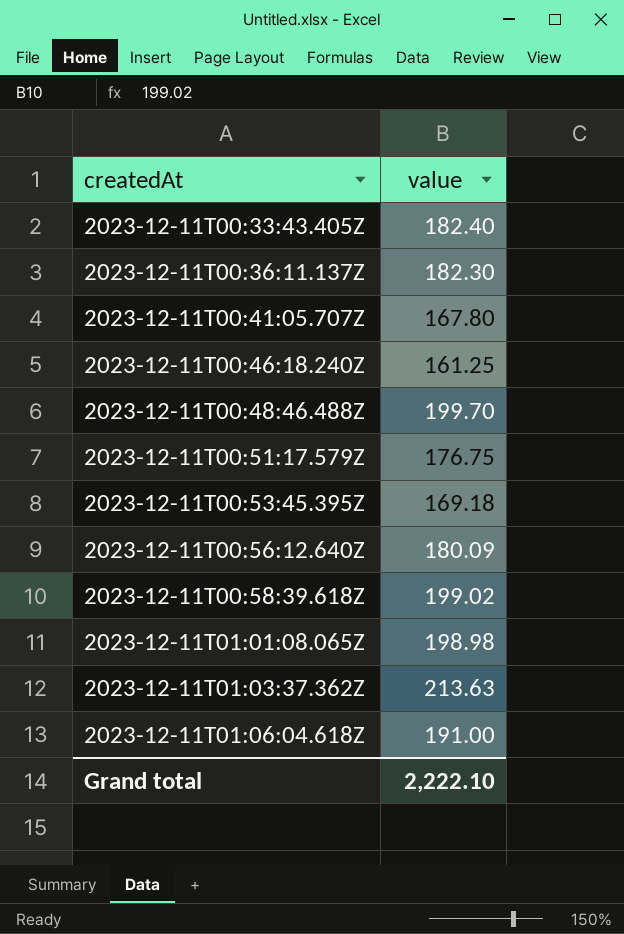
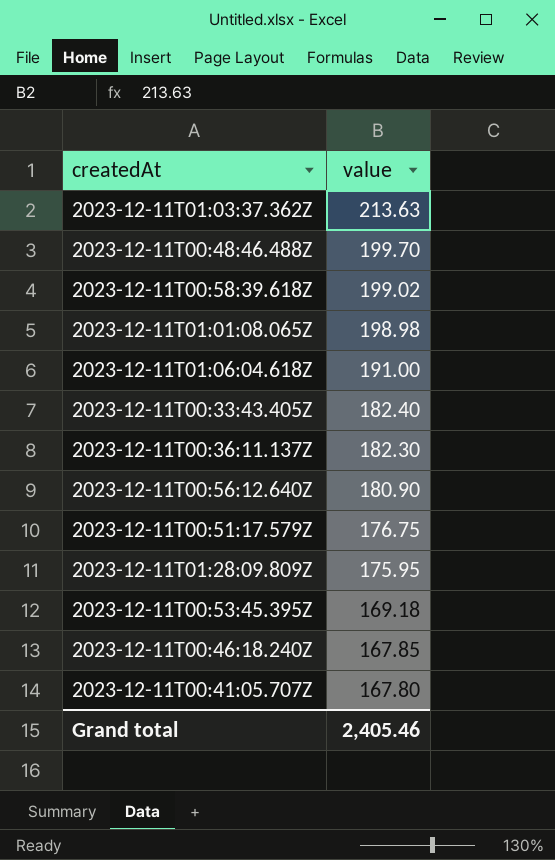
row order: createdAt ascending -> value descending
2023-12-11T00:56:12.640Z | value: 180.09 -> 180.90
row 2023-12-11T01:28:09.809Z: none -> 175.95
2023-12-11T00:46:18.240Z | value: 161.25 -> 167.85
Grand total | value: 2,222.10 -> 2,405.46

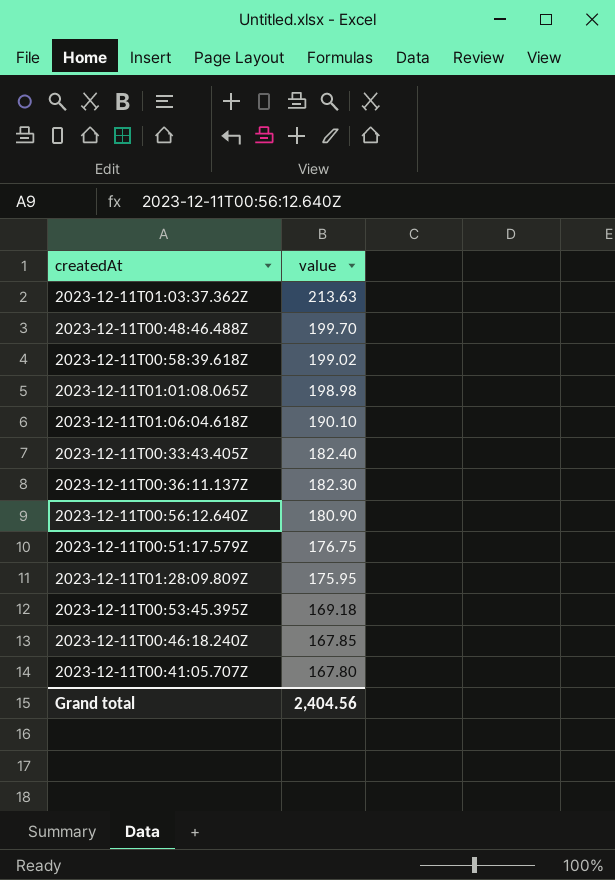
2023-12-11T01:06:04.618Z | value: 191.00 -> 190.10
Grand total | value: 2,405.46 -> 2,404.56

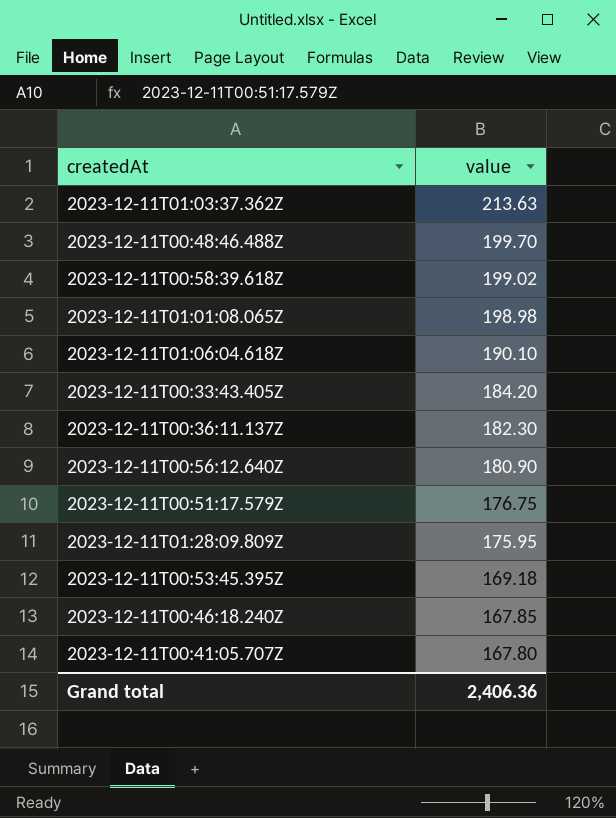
2023-12-11T00:33:43.405Z | value: 182.40 -> 184.20
Grand total | value: 2,404.56 -> 2,406.36

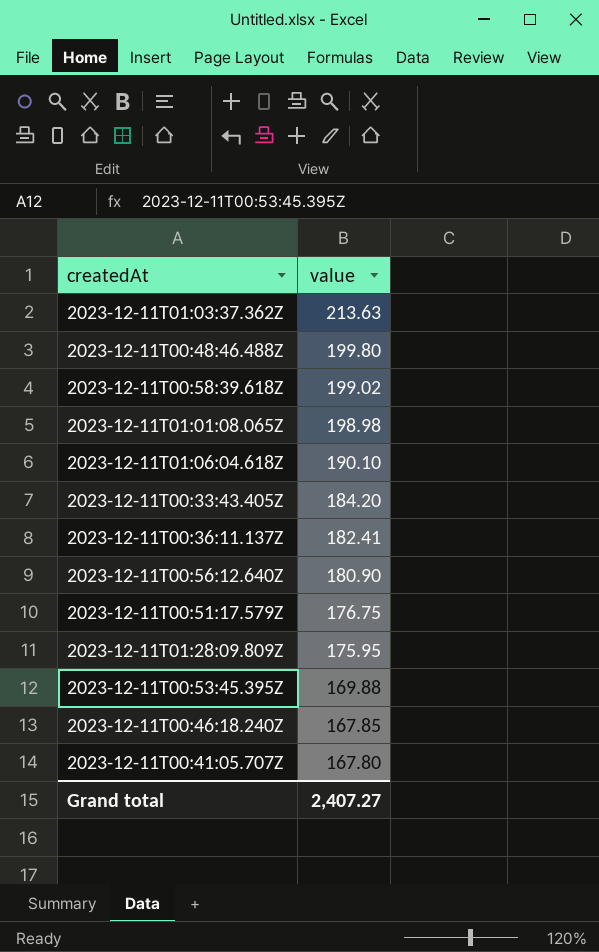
2023-12-11T00:48:46.488Z | value: 199.70 -> 199.80
2023-12-11T00:36:11.137Z | value: 182.30 -> 182.41
2023-12-11T00:53:45.395Z | value: 169.18 -> 169.88
Grand total | value: 2,406.36 -> 2,407.27

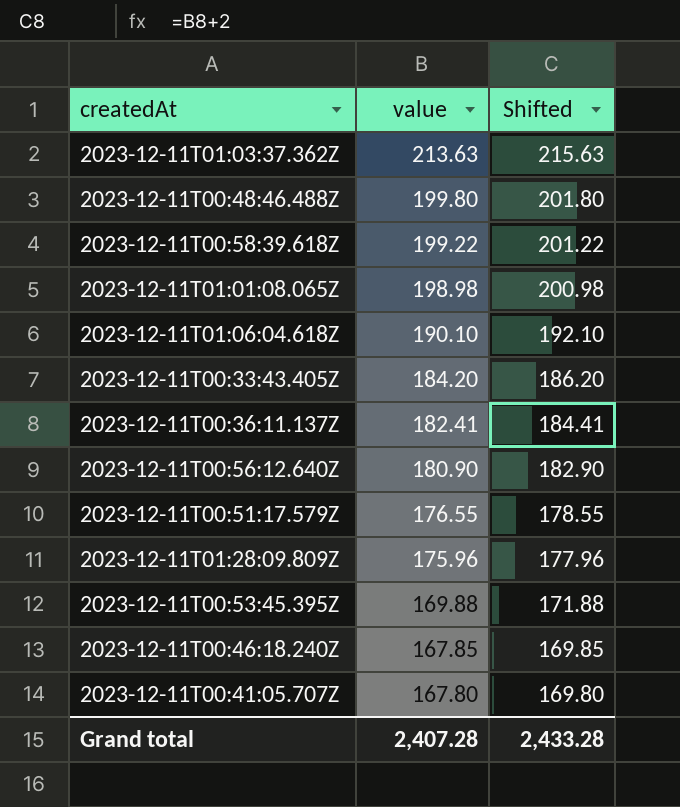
column Shifted | formula: none -> [value] + 2
2023-12-11T00:58:39.618Z | value: 199.02 -> 199.22
2023-12-11T00:51:17.579Z | value: 176.75 -> 176.55
2023-12-11T01:28:09.809Z | value: 175.95 -> 175.96
Grand total | value: 2,407.27 -> 2,407.28

